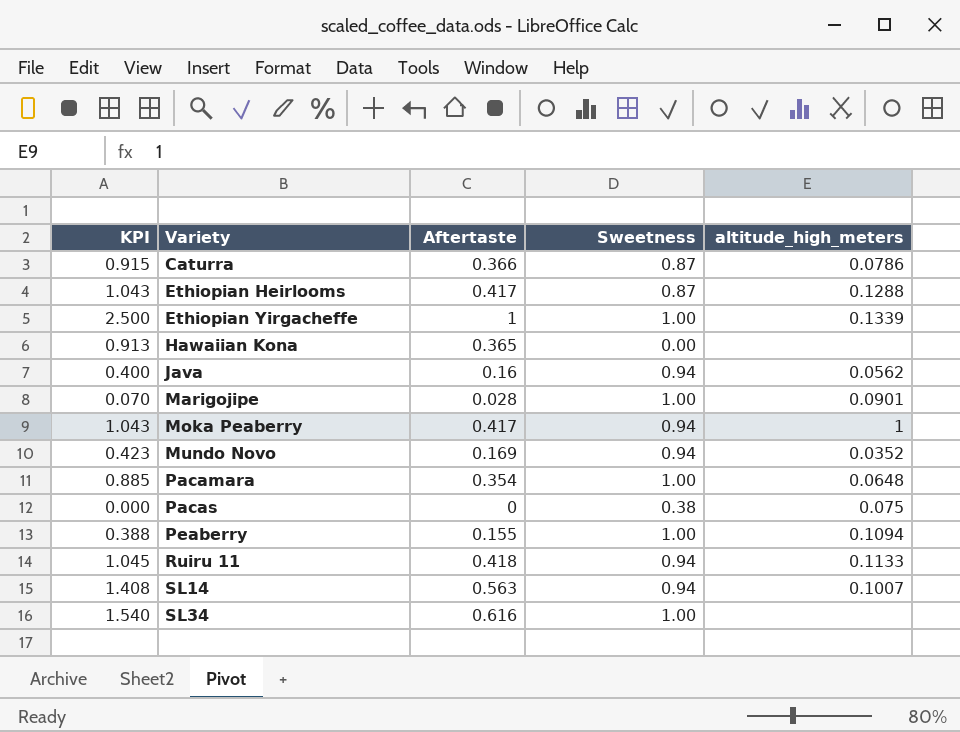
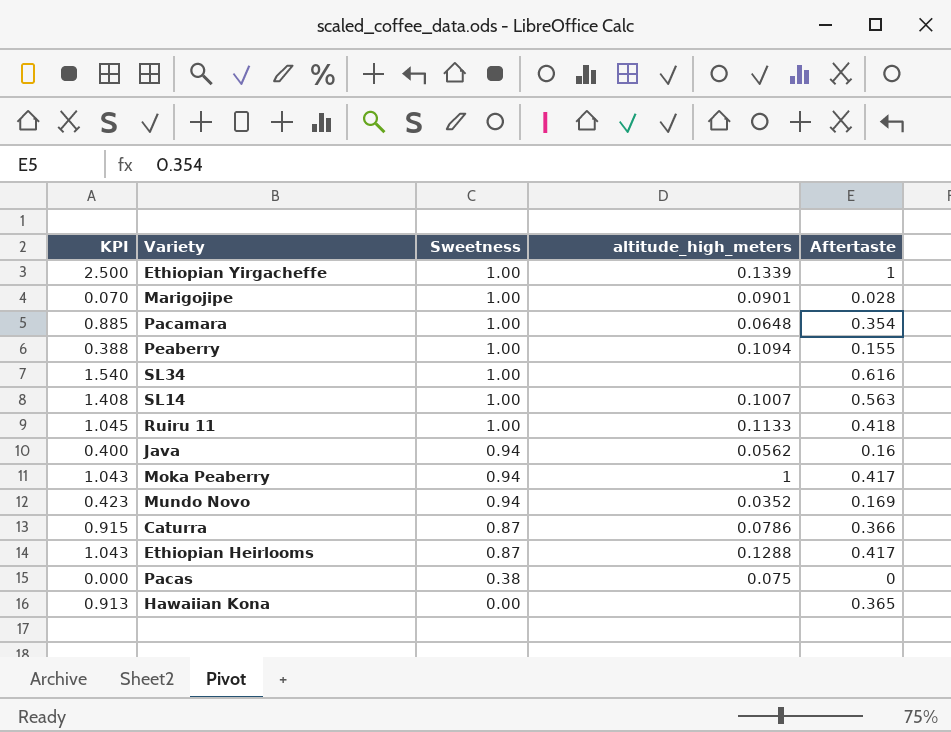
row order: Variety ascending -> Sweetness descending
column Aftertaste | position: 3 -> 5
SL14 | Sweetness: 0.94 -> 1.00
Ruiru 11 | Sweetness: 0.94 -> 1.00

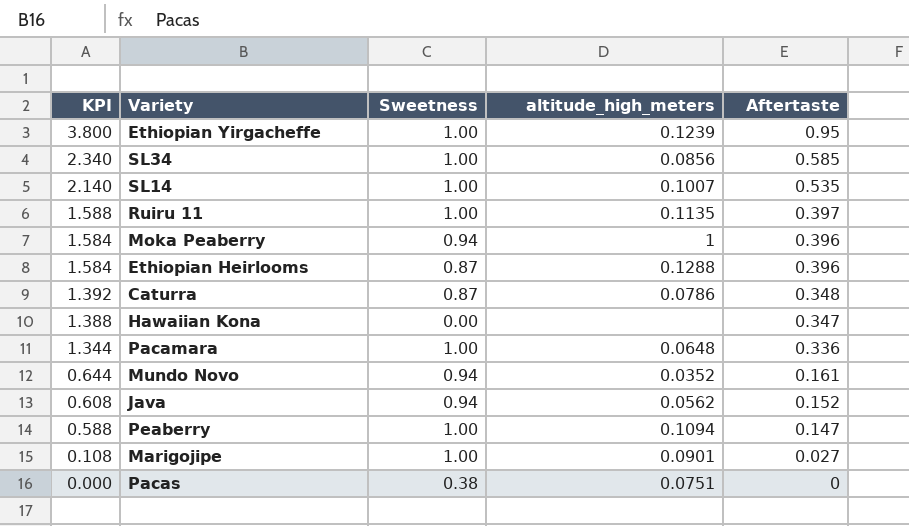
row order: Sweetness descending -> KPI descending
column KPI | formula: [Aftertaste] * 2.5 -> [Aftertaste] * 4
Ethiopian Yirgacheffe | altitude_high_meters: 0.1339 -> 0.1239
Ethiopian Yirgacheffe | Aftertaste: 1 -> 0.95
SL34 | altitude_high_meters: none -> 0.0856
SL34 | Aftertaste: 0.616 -> 0.585
SL14 | Aftertaste: 0.563 -> 0.535
Ruiru 11 | altitude_high_meters: 0.1133 -> 0.1135
Ruiru 11 | Aftertaste: 0.418 -> 0.397
Moka Peaberry | Aftertaste: 0.417 -> 0.396
Ethiopian Heirlooms | Aftertaste: 0.417 -> 0.396
Caturra | Aftertaste: 0.366 -> 0.348
Hawaiian Kona | Aftertaste: 0.365 -> 0.347
Pacamara | Aftertaste: 0.354 -> 0.336
Mundo Novo | Aftertaste: 0.169 -> 0.161
Java | Aftertaste: 0.16 -> 0.152
Peaberry | Aftertaste: 0.155 -> 0.147
Marigojipe | Aftertaste: 0.028 -> 0.027
Pacas | altitude_high_meters: 0.075 -> 0.0751

